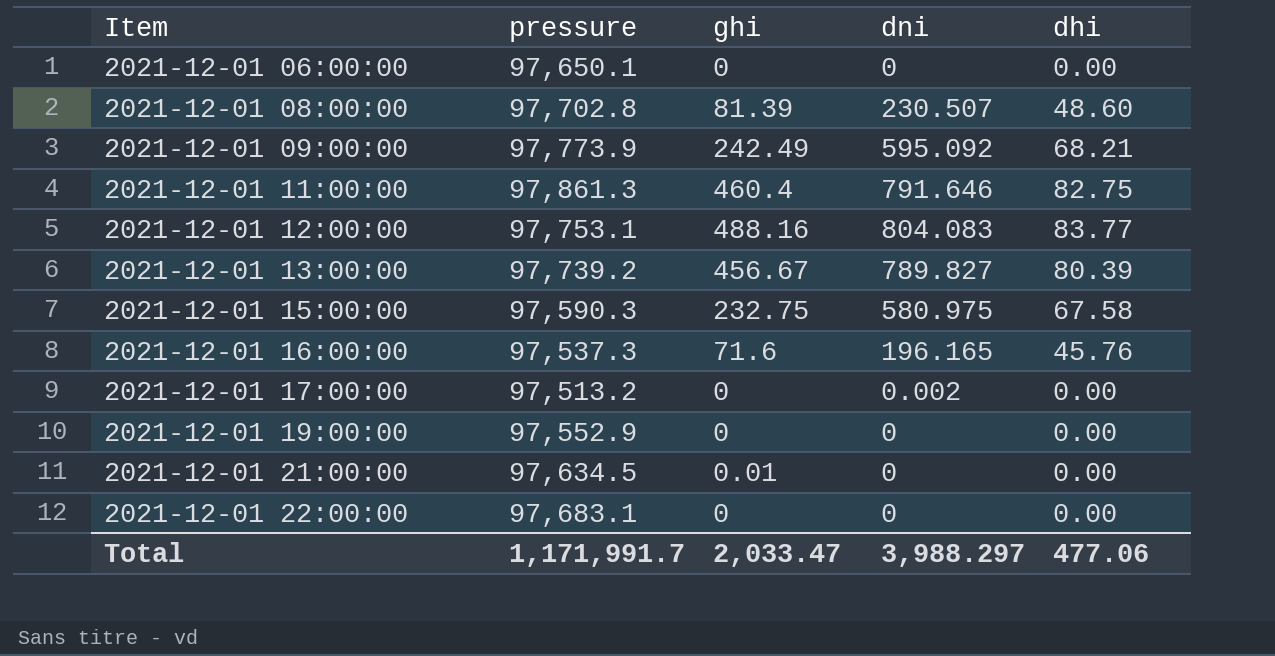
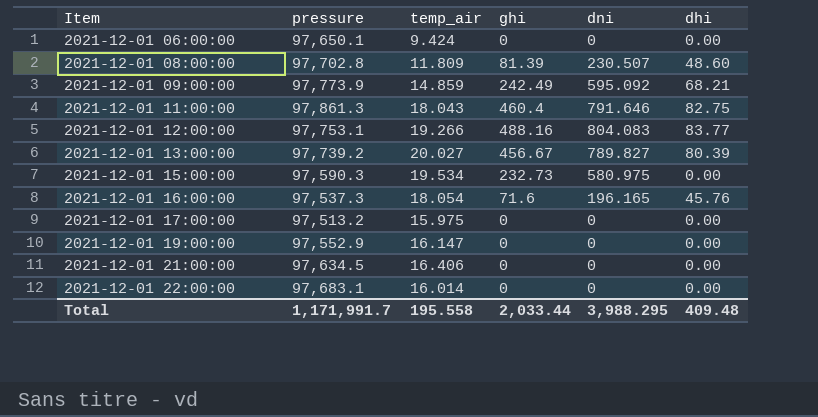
column temp_air | position: none -> 3
2021-12-01 15:00:00 | ghi: 232.75 -> 232.73
2021-12-01 15:00:00 | dhi: 67.58 -> 0.00
2021-12-01 17:00:00 | dni: 0.002 -> 0
2021-12-01 21:00:00 | ghi: 0.01 -> 0
Total | ghi: 2,033.47 -> 2,033.44
Total | dni: 3,988.297 -> 3,988.295
Total | dhi: 477.06 -> 409.48

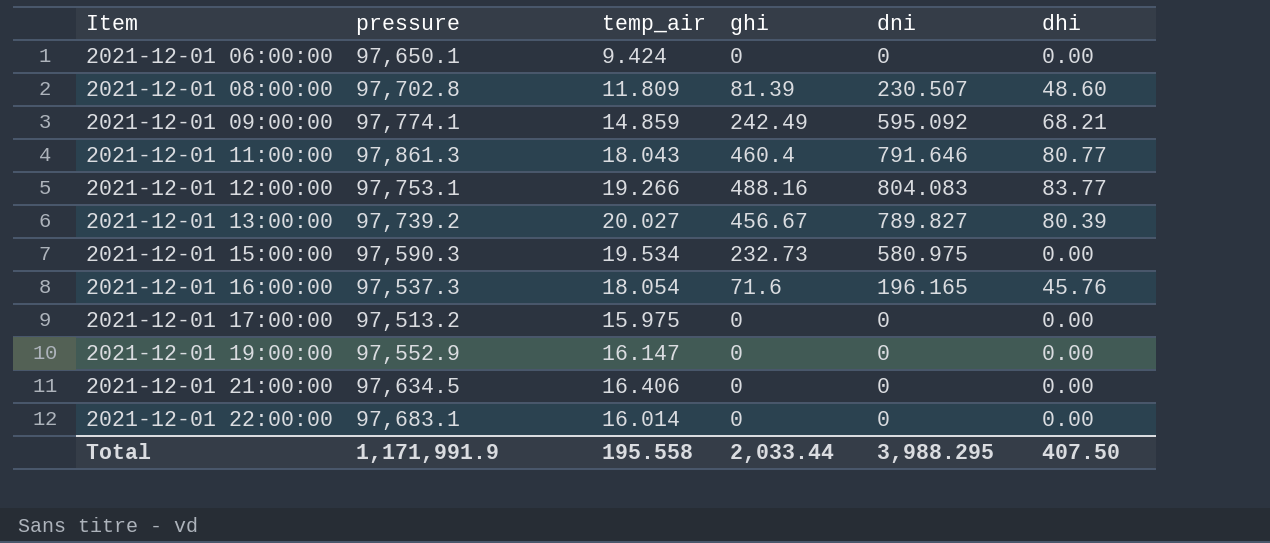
2021-12-01 09:00:00 | pressure: 97,773.9 -> 97,774.1
2021-12-01 11:00:00 | dhi: 82.75 -> 80.77
Total | pressure: 1,171,991.7 -> 1,171,991.9
Total | dhi: 409.48 -> 407.50

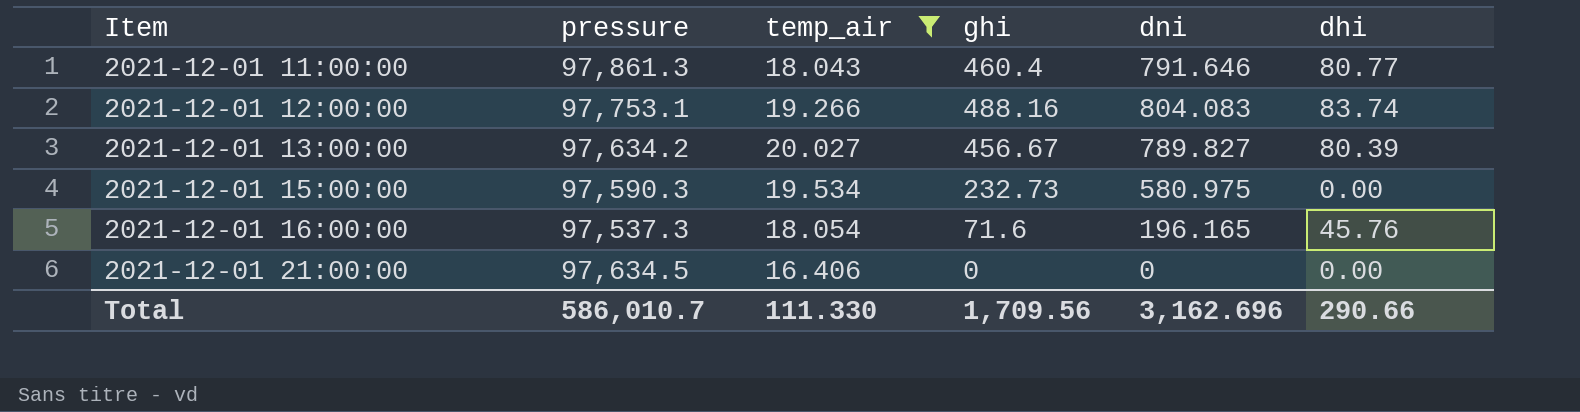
filter: none -> temp_air >= 16.406
2021-12-01 12:00:00 | dhi: 83.77 -> 83.74
2021-12-01 13:00:00 | pressure: 97,739.2 -> 97,634.2
Total | pressure: 1,171,991.9 -> 586,010.7
Total | temp_air: 195.558 -> 111.330
Total | ghi: 2,033.44 -> 1,709.56
Total | dni: 3,988.295 -> 3,162.696
Total | dhi: 407.50 -> 290.66

